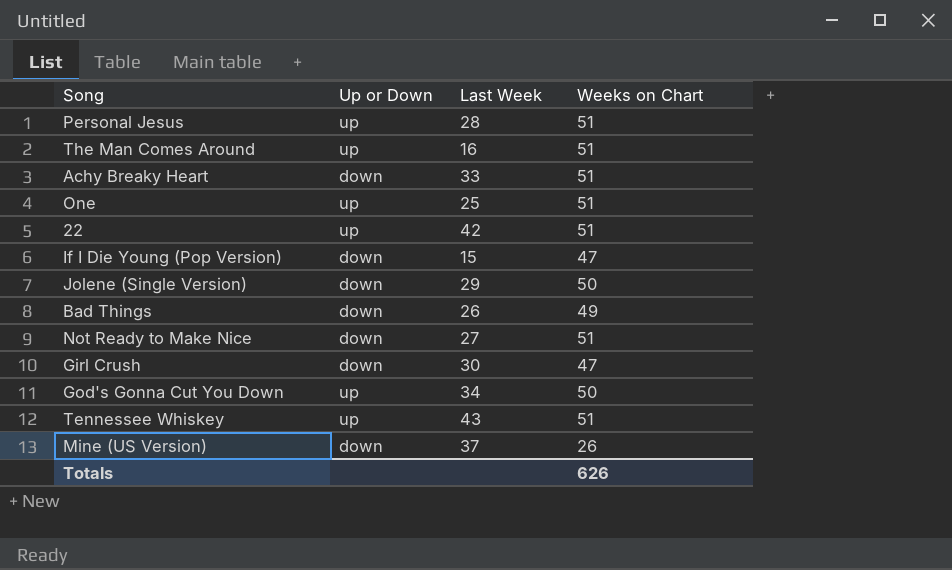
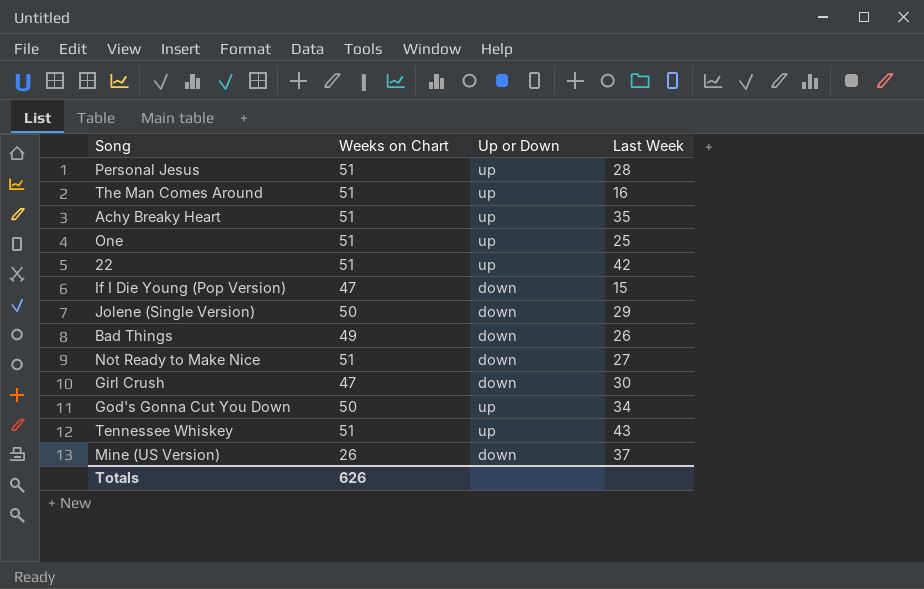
column Weeks on Chart | position: 4 -> 2
Achy Breaky Heart | Up or Down: down -> up
Achy Breaky Heart | Last Week: 33 -> 35

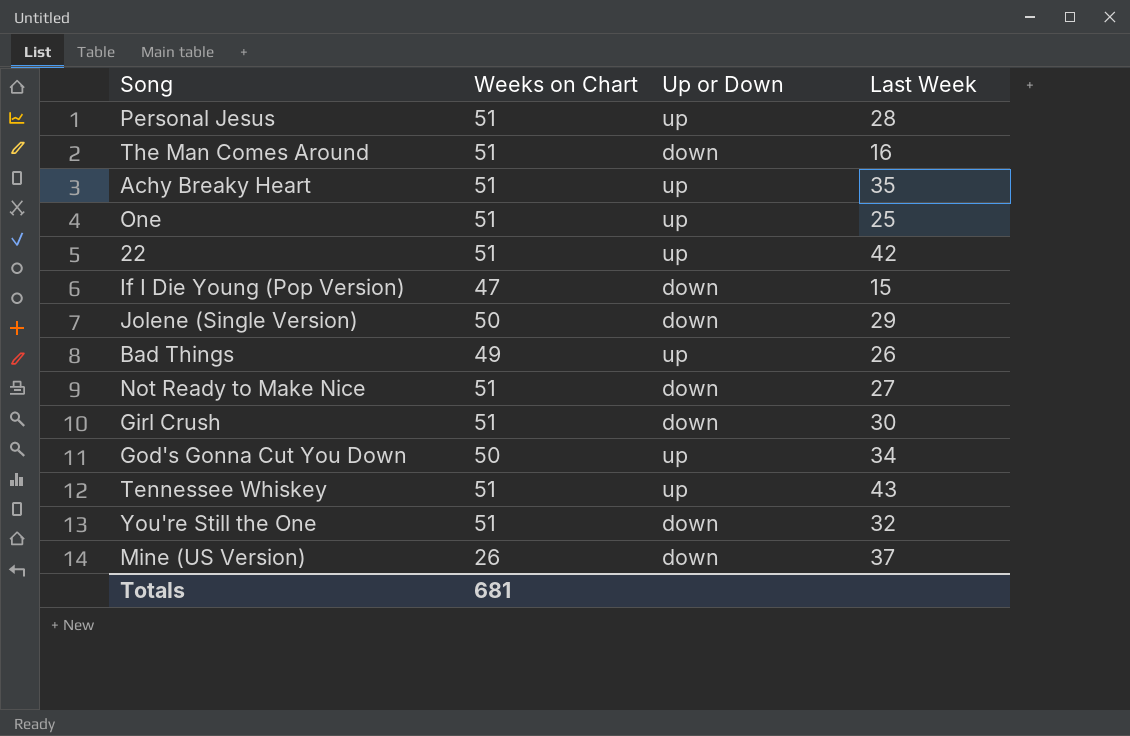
The Man Comes Around | Up or Down: up -> down
Bad Things | Up or Down: down -> up
Girl Crush | Weeks on Chart: 47 -> 51
row You're Still the One: none -> 51 | down | 32
Totals | Weeks on Chart: 626 -> 681

